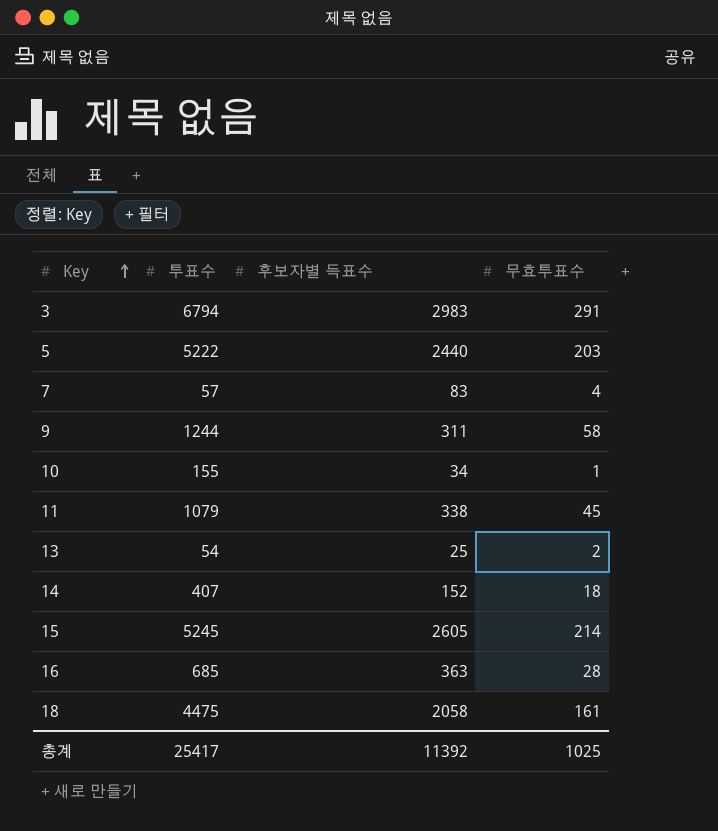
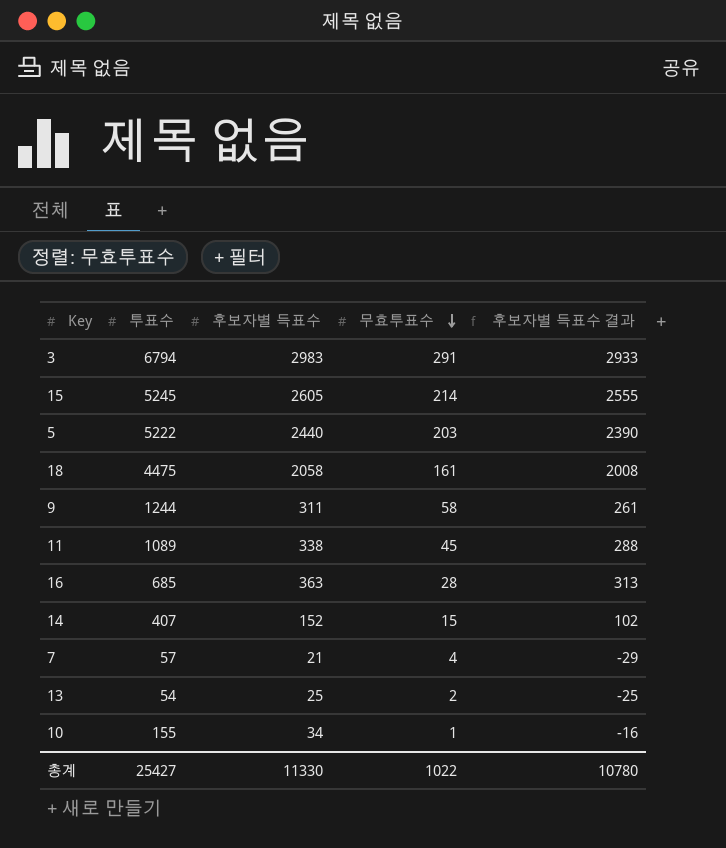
row order: Key ascending -> 무효투표수 descending
column 후보자별 득표수 결과 | formula: none -> [후보자별 득표수] - 50
11 | 투표수: 1079 -> 1089
14 | 무효투표수: 18 -> 15
7 | 후보자별 득표수: 83 -> 21
총계 | 투표수: 25417 -> 25427
총계 | 후보자별 득표수: 11392 -> 11330
총계 | 무효투표수: 1025 -> 1022

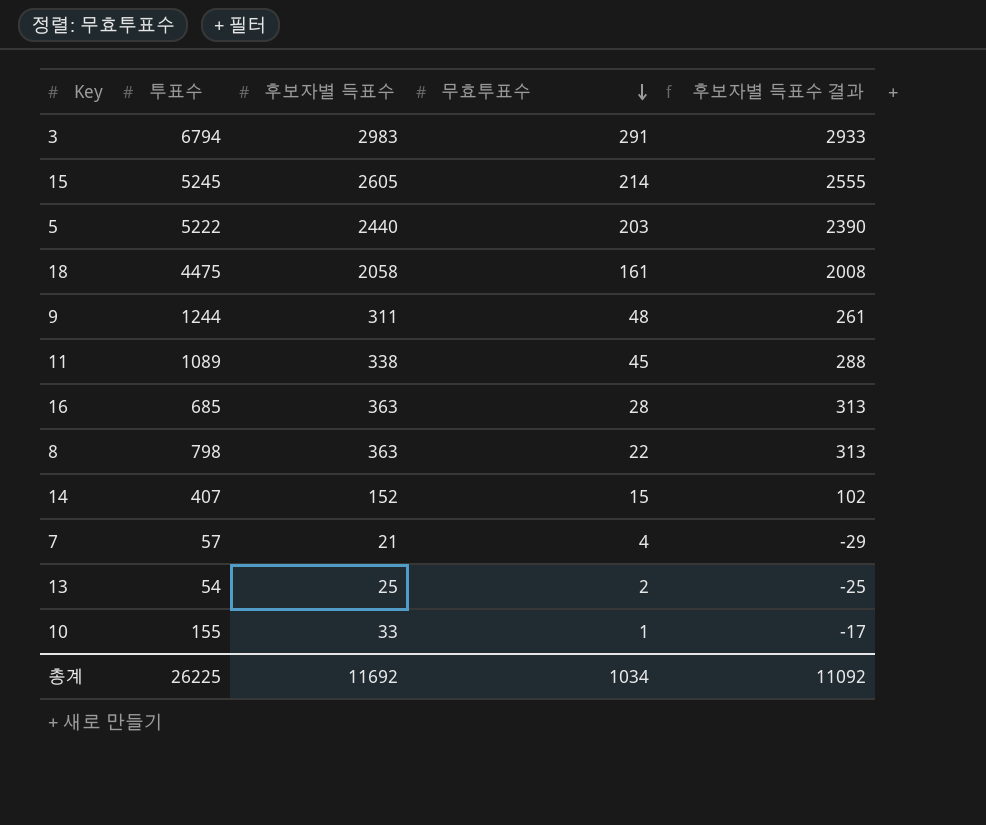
9 | 무효투표수: 58 -> 48
row 8: none -> 798 | 363 | 22 | 313
10 | 후보자별 득표수: 34 -> 33
10 | 후보자별 득표수 결과: -16 -> -17
총계 | 투표수: 25427 -> 26225
총계 | 후보자별 득표수: 11330 -> 11692
총계 | 무효투표수: 1022 -> 1034
총계 | 후보자별 득표수 결과: 10780 -> 11092

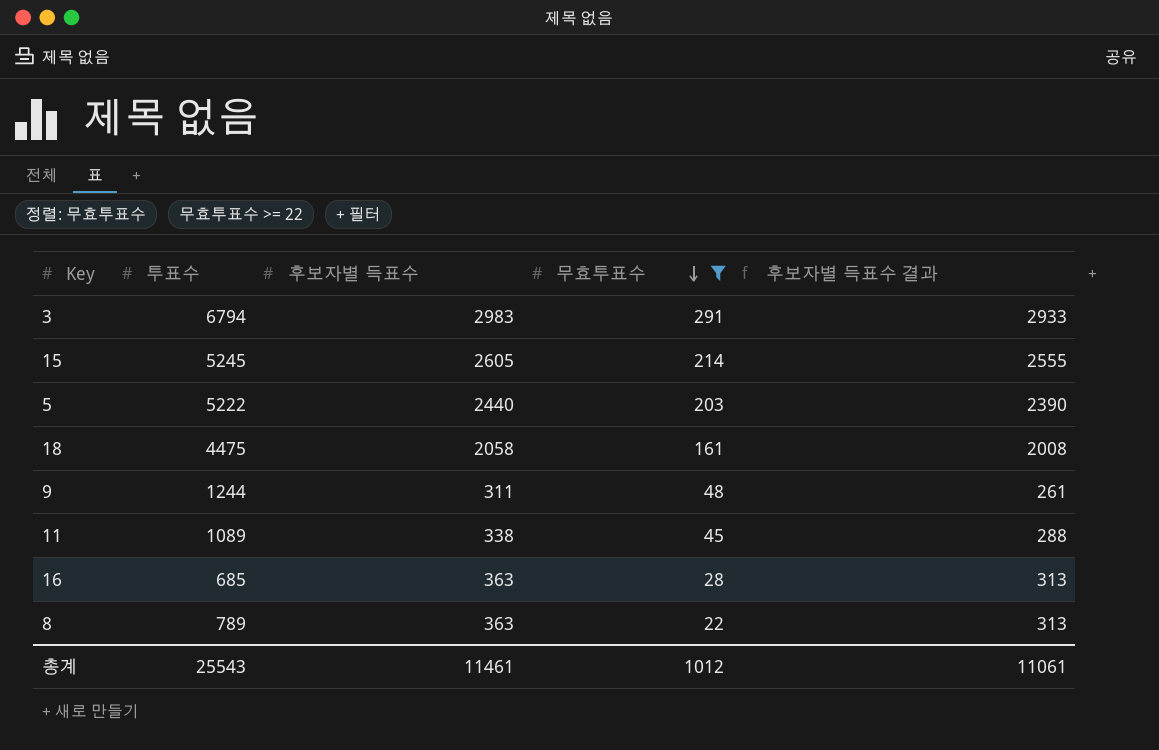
filter: none -> 무효투표수 >= 22
8 | 투표수: 798 -> 789
총계 | 투표수: 26225 -> 25543
총계 | 후보자별 득표수: 11692 -> 11461
총계 | 무효투표수: 1034 -> 1012
총계 | 후보자별 득표수 결과: 11092 -> 11061

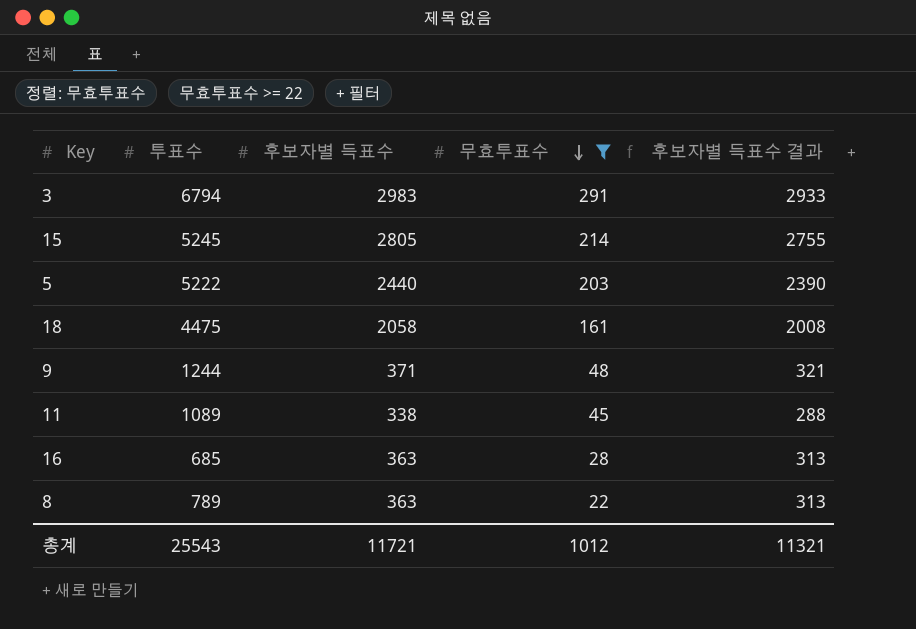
15 | 후보자별 득표수: 2605 -> 2805
15 | 후보자별 득표수 결과: 2555 -> 2755
9 | 후보자별 득표수: 311 -> 371
9 | 후보자별 득표수 결과: 261 -> 321
총계 | 후보자별 득표수: 11461 -> 11721
총계 | 후보자별 득표수 결과: 11061 -> 11321

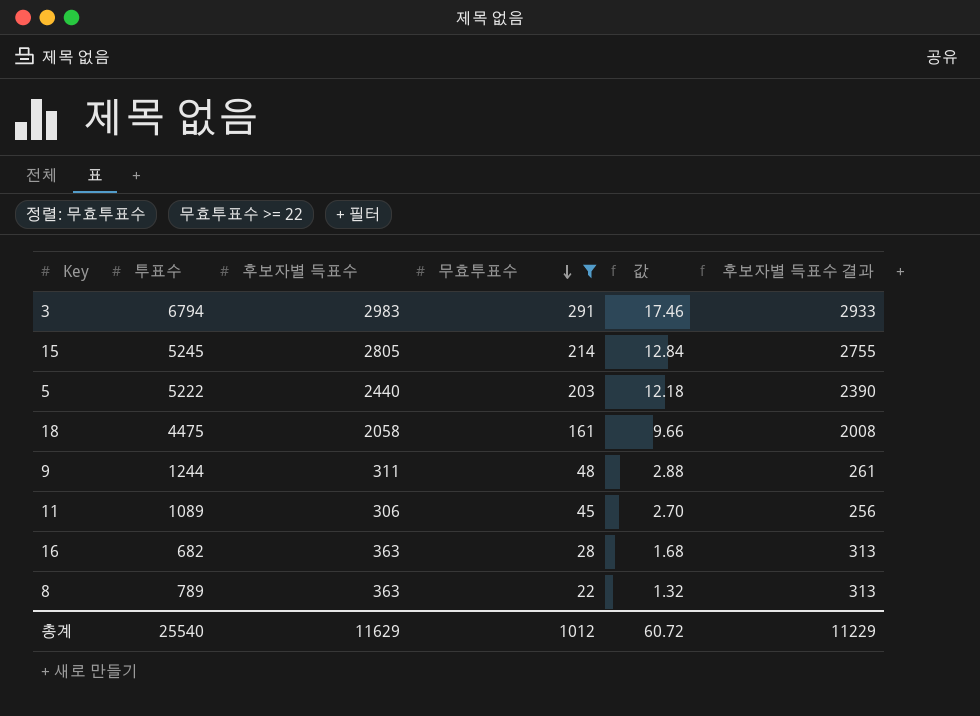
column 값 | formula: none -> [무효투표수] * 0.06
9 | 후보자별 득표수: 371 -> 311
9 | 후보자별 득표수 결과: 321 -> 261
11 | 후보자별 득표수: 338 -> 306
11 | 후보자별 득표수 결과: 288 -> 256
16 | 투표수: 685 -> 682
총계 | 투표수: 25543 -> 25540
총계 | 후보자별 득표수: 11721 -> 11629
총계 | 후보자별 득표수 결과: 11321 -> 11229

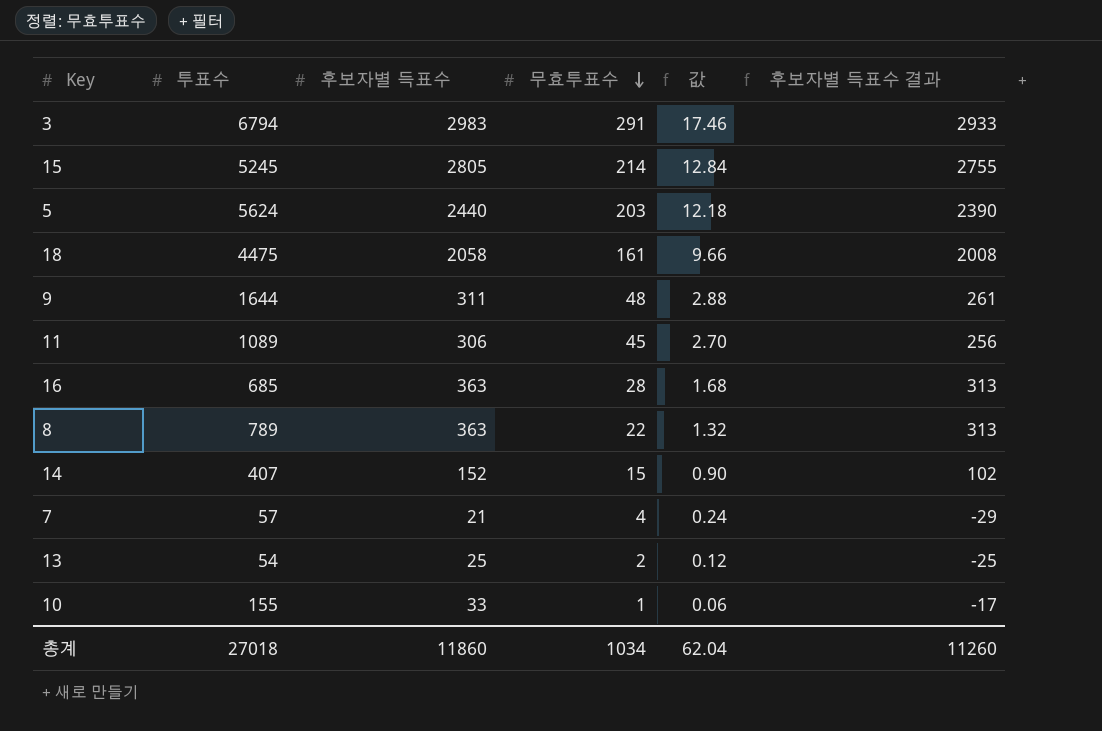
filter: 무효투표수 >= 22 -> none
5 | 투표수: 5222 -> 5624
9 | 투표수: 1244 -> 1644
16 | 투표수: 682 -> 685
총계 | 투표수: 25540 -> 27018
총계 | 후보자별 득표수: 11629 -> 11860
총계 | 무효투표수: 1012 -> 1034
총계 | 값: 60.72 -> 62.04
총계 | 후보자별 득표수 결과: 11229 -> 11260

